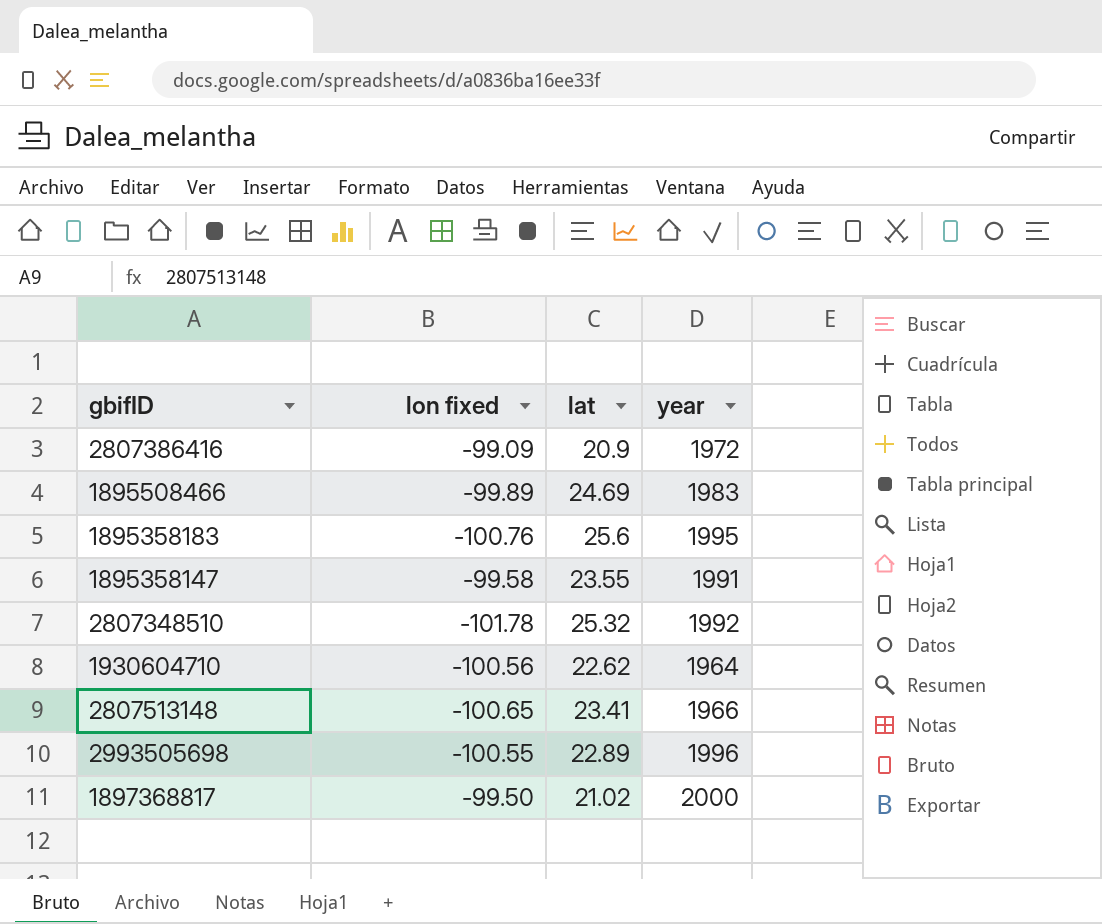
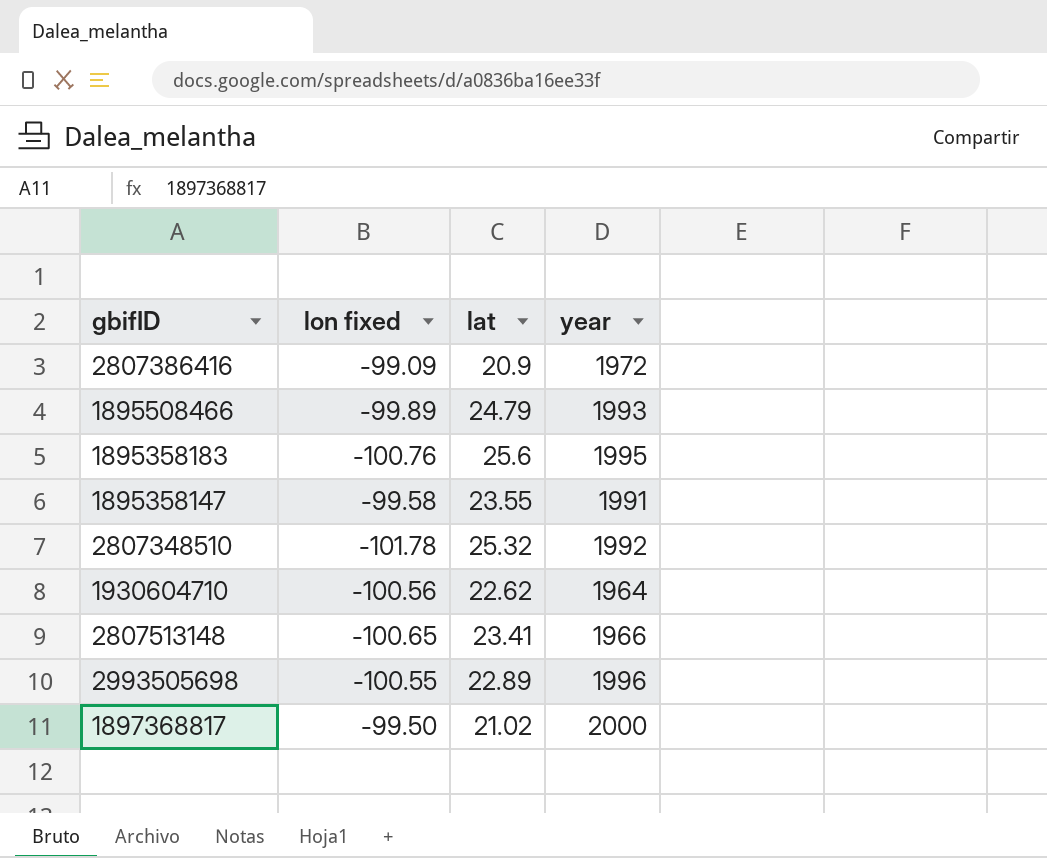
1895508466 | lat: 24.69 -> 24.79
1895508466 | year: 1983 -> 1993

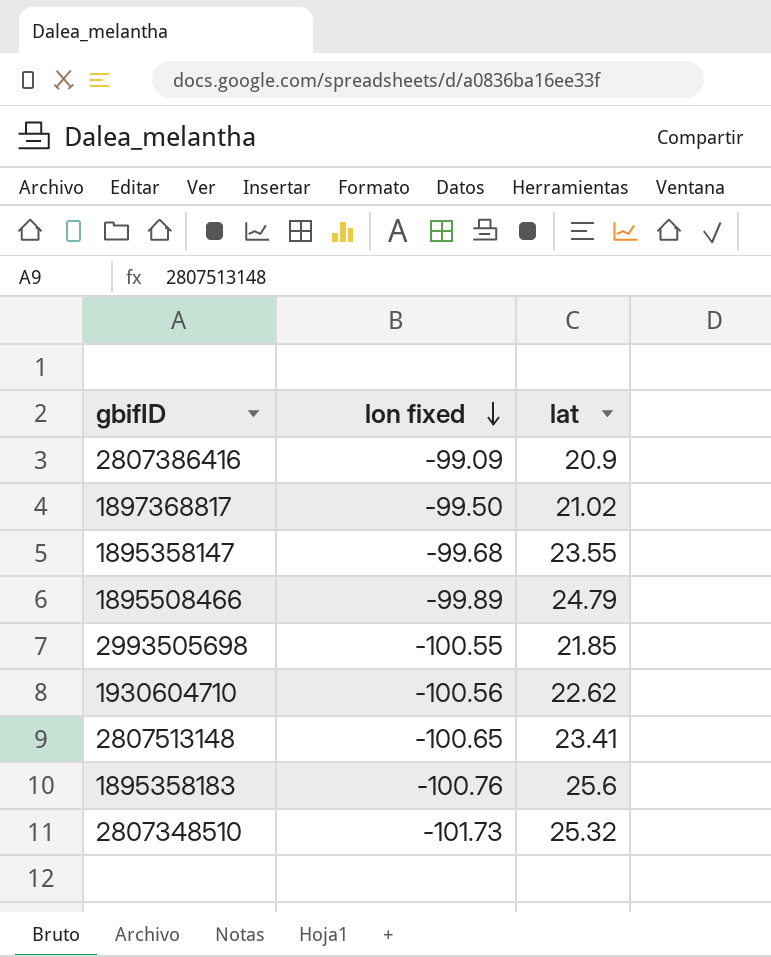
row order: none -> lon fixed descending
column year | position: 4 -> none
1895358147 | lon fixed: -99.58 -> -99.68
2993505698 | lat: 22.89 -> 21.85
2807348510 | lon fixed: -101.78 -> -101.73

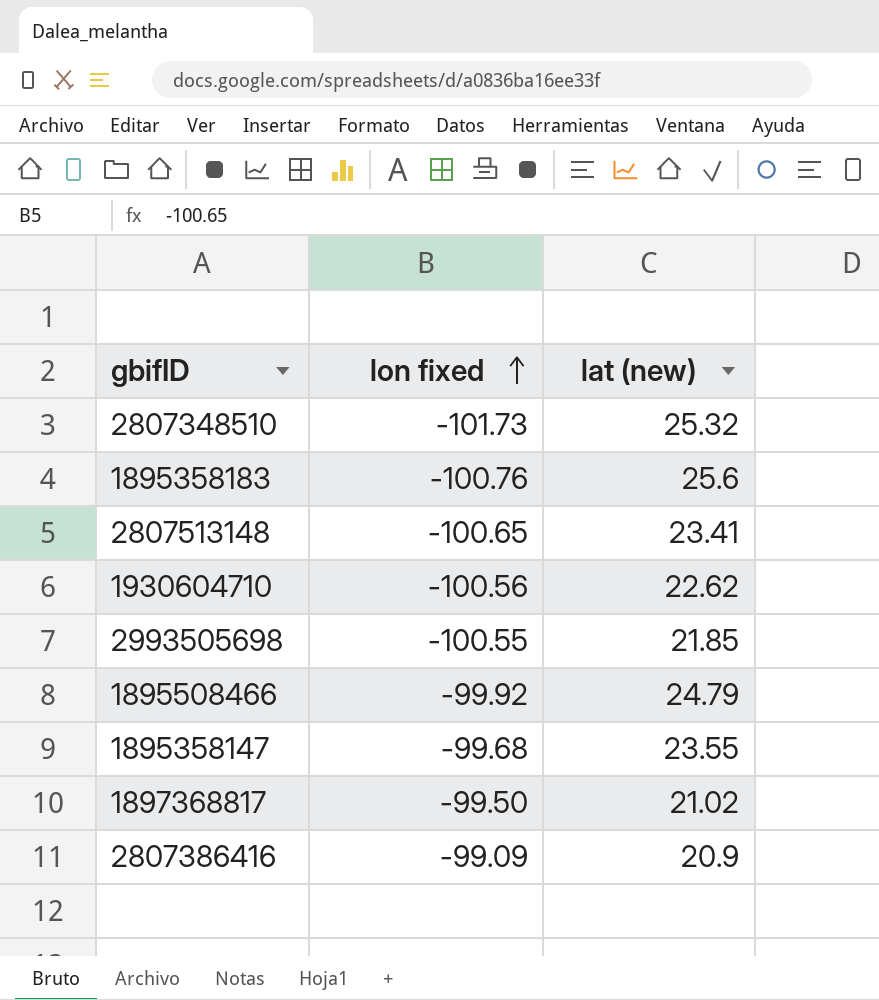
row order: lon fixed descending -> lon fixed ascending
column name: lat -> lat (new)
1895508466 | lon fixed: -99.89 -> -99.92

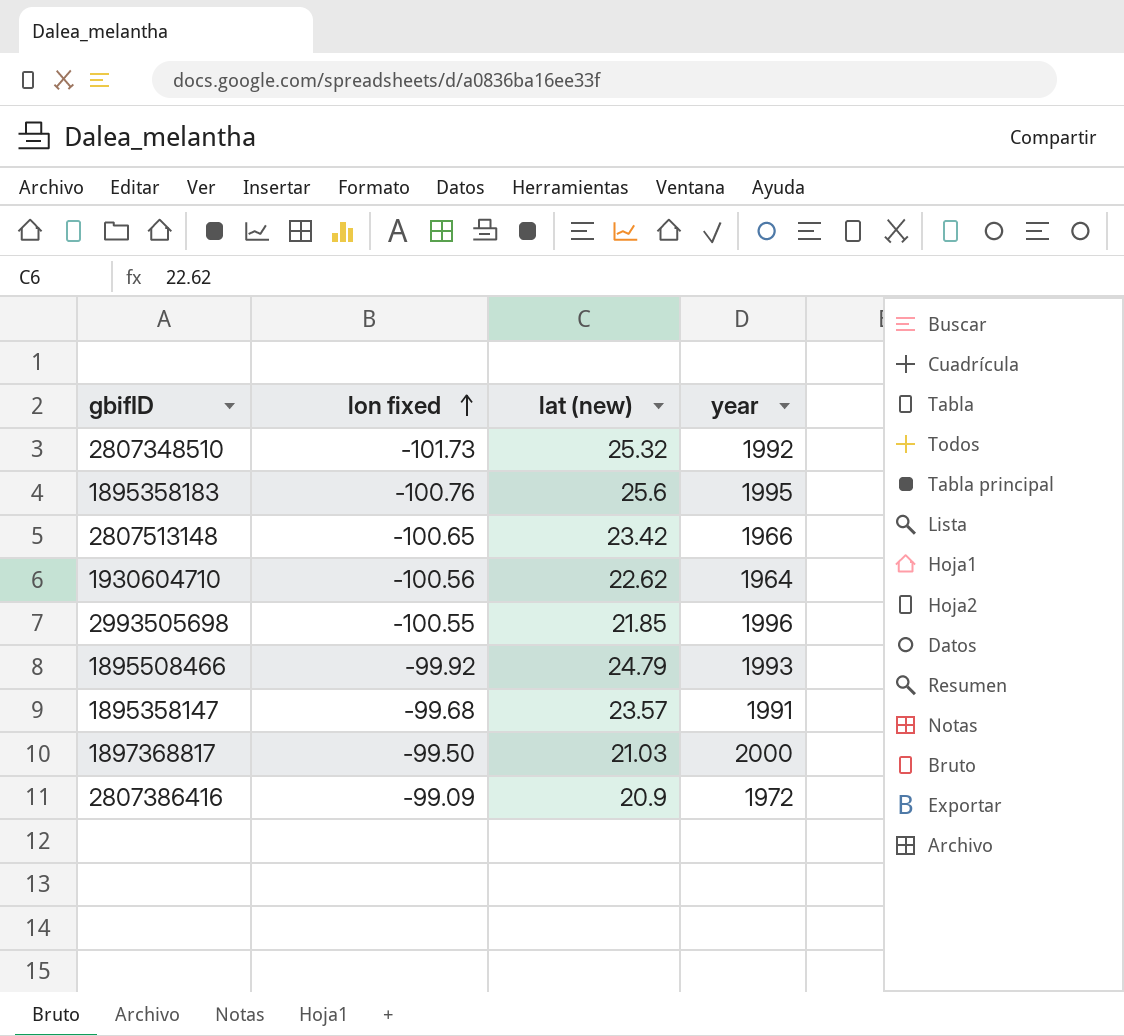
column year | position: none -> 4
2807513148 | lat (new): 23.41 -> 23.42
1895358147 | lat (new): 23.55 -> 23.57
1897368817 | lat (new): 21.02 -> 21.03

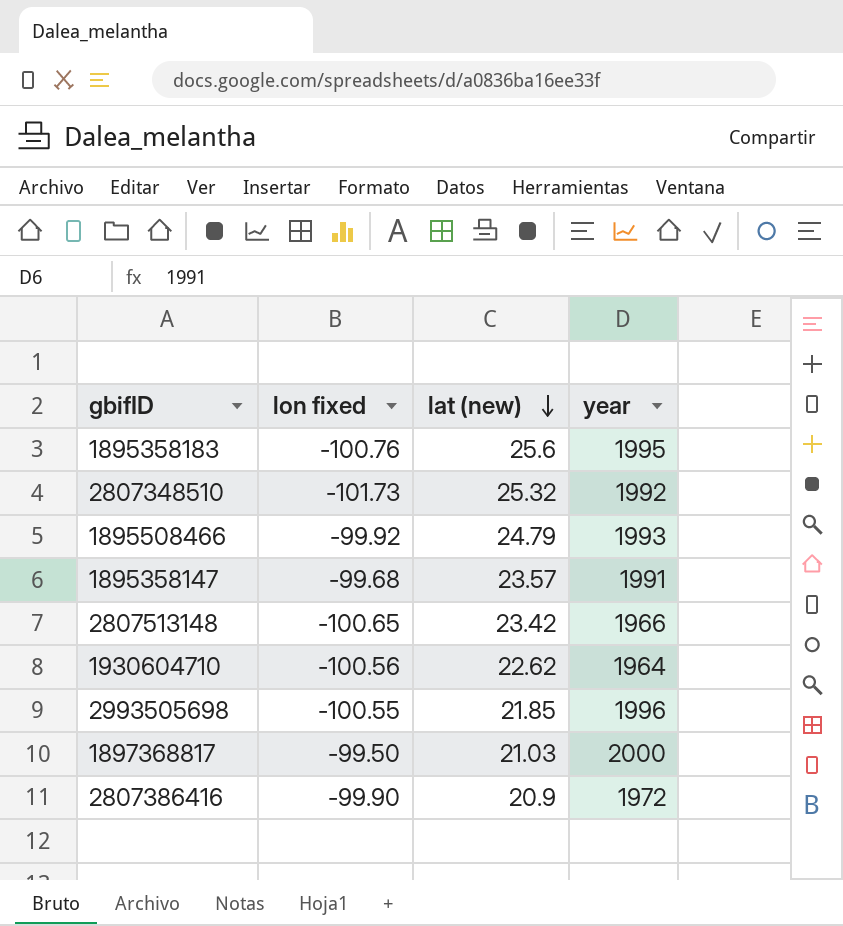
row order: lon fixed ascending -> lat (new) descending
2807386416 | lon fixed: -99.09 -> -99.90

